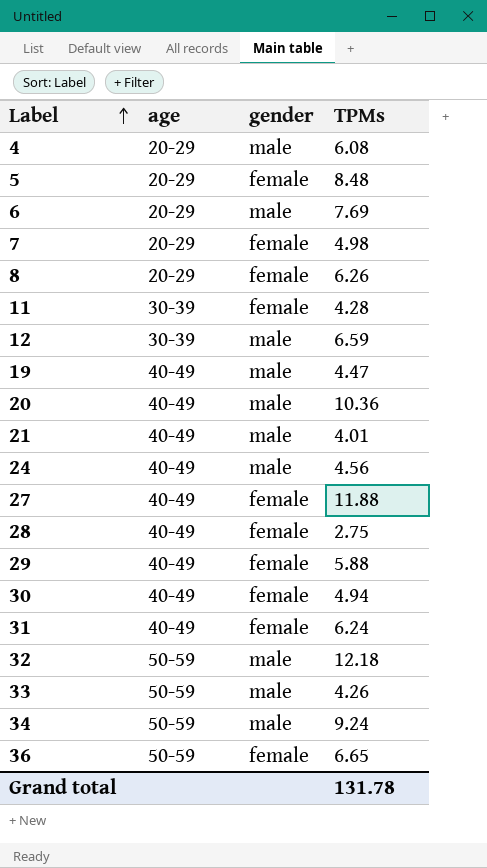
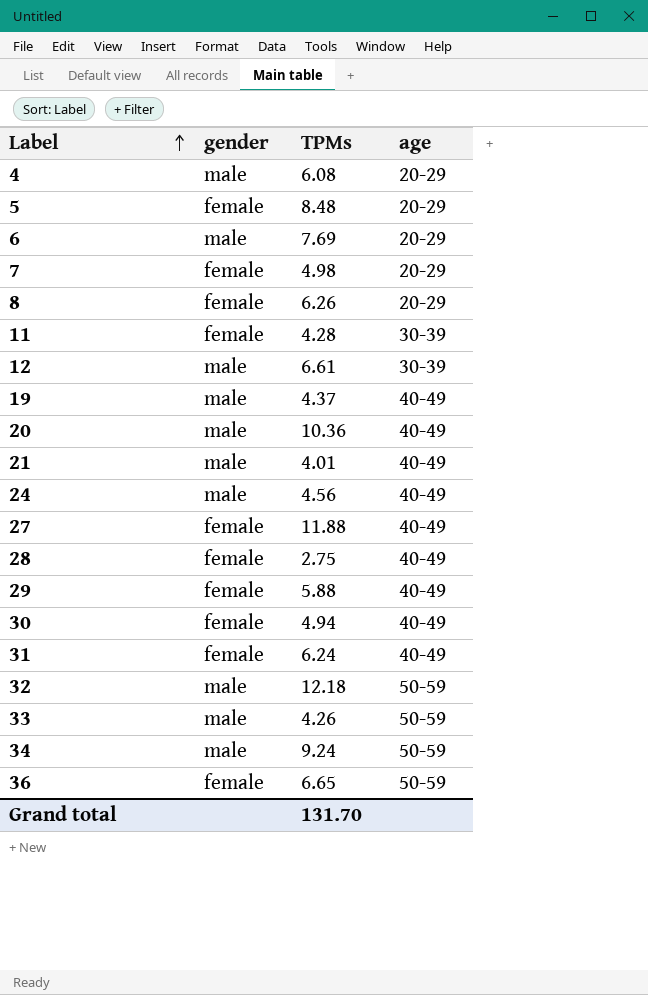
column age | position: 2 -> 4
12 | TPMs: 6.59 -> 6.61
19 | TPMs: 4.47 -> 4.37
Grand total | TPMs: 131.78 -> 131.70

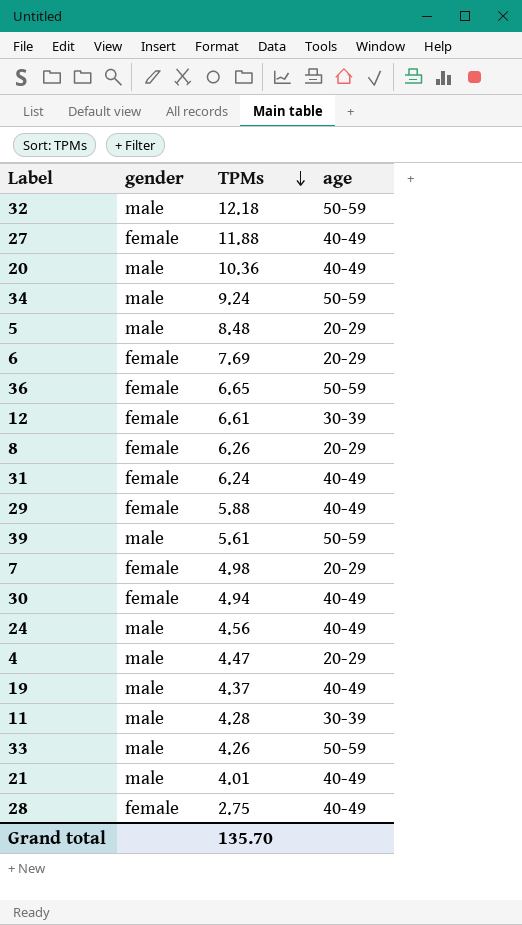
row order: Label ascending -> TPMs descending
5 | gender: female -> male
6 | gender: male -> female
12 | gender: male -> female
row 39: none -> male | 5.61 | 50-59
4 | TPMs: 6.08 -> 4.47
11 | gender: female -> male
Grand total | TPMs: 131.70 -> 135.70

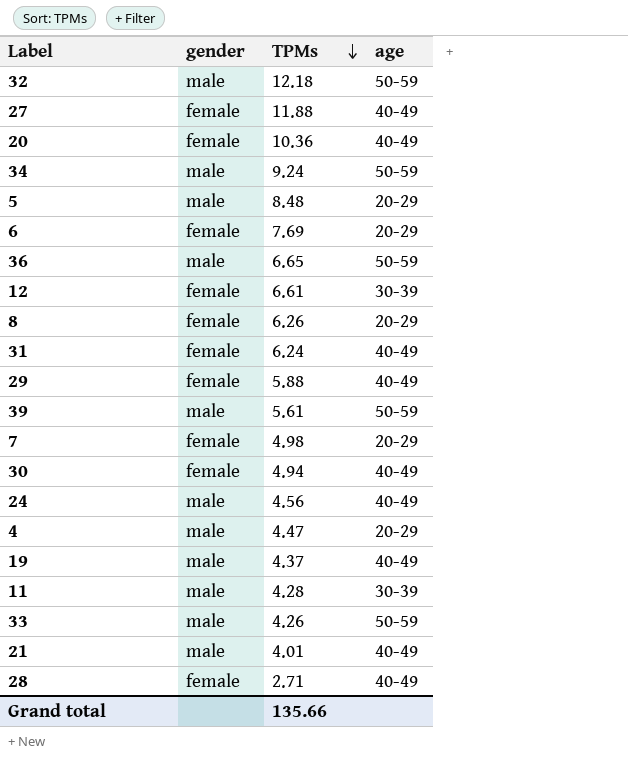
20 | gender: male -> female
36 | gender: female -> male
28 | TPMs: 2.75 -> 2.71
Grand total | TPMs: 135.70 -> 135.66

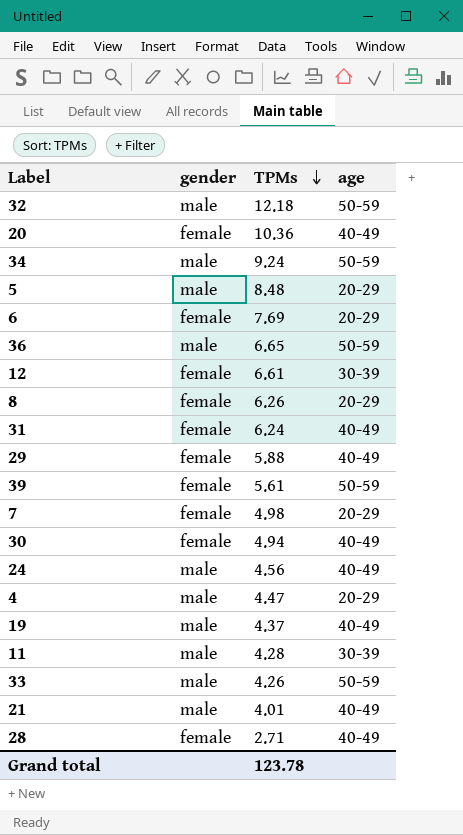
row 27: female | 11.88 | 40-49 -> none
39 | gender: male -> female
Grand total | TPMs: 135.66 -> 123.78

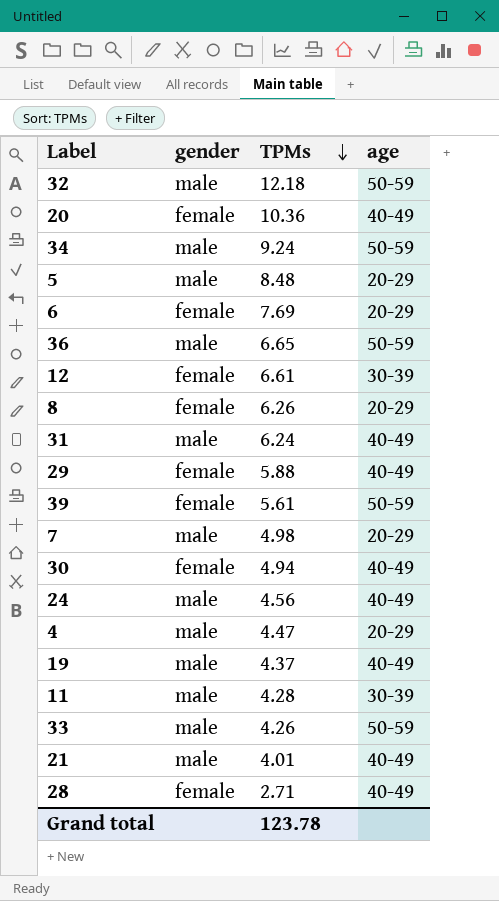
31 | gender: female -> male
7 | gender: female -> male

